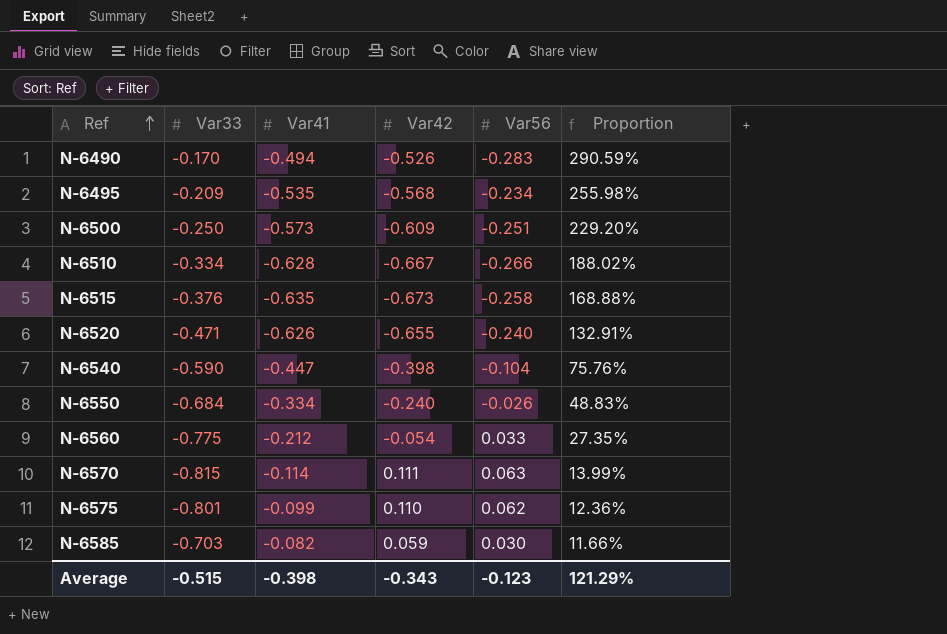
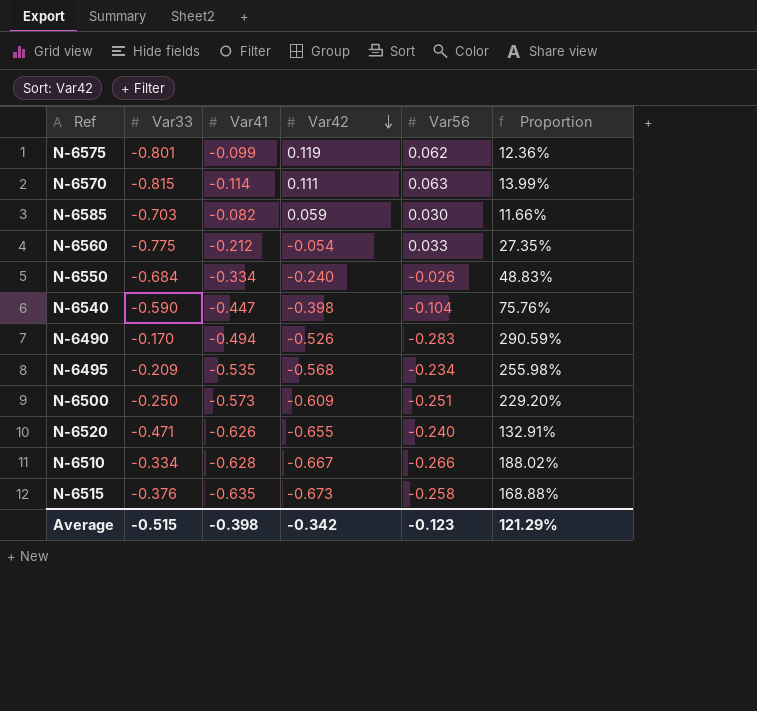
row order: Ref ascending -> Var42 descending
N-6575 | Var42: 0.110 -> 0.119
Average | Var42: -0.343 -> -0.342

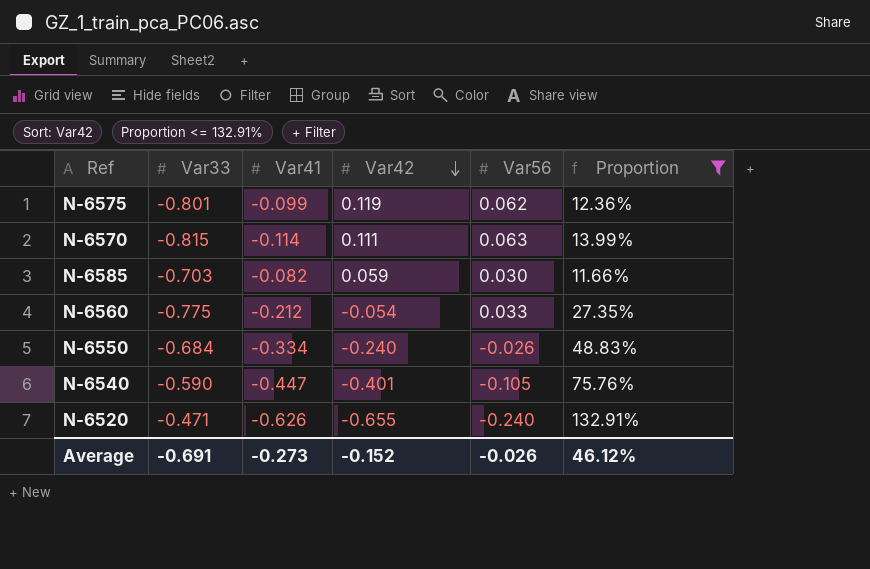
filter: none -> Proportion <= 132.91%
N-6540 | Var42: -0.398 -> -0.401
N-6540 | Var56: -0.104 -> -0.105
Average | Var33: -0.515 -> -0.691
Average | Var41: -0.398 -> -0.273
Average | Var42: -0.342 -> -0.152
Average | Var56: -0.123 -> -0.026
Average | Proportion: 121.29% -> 46.12%

